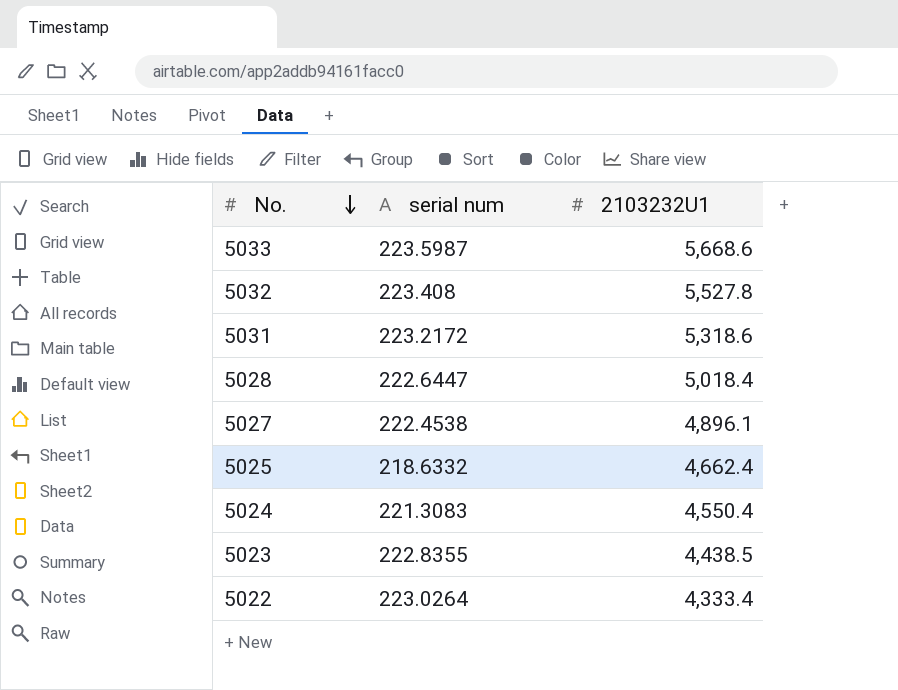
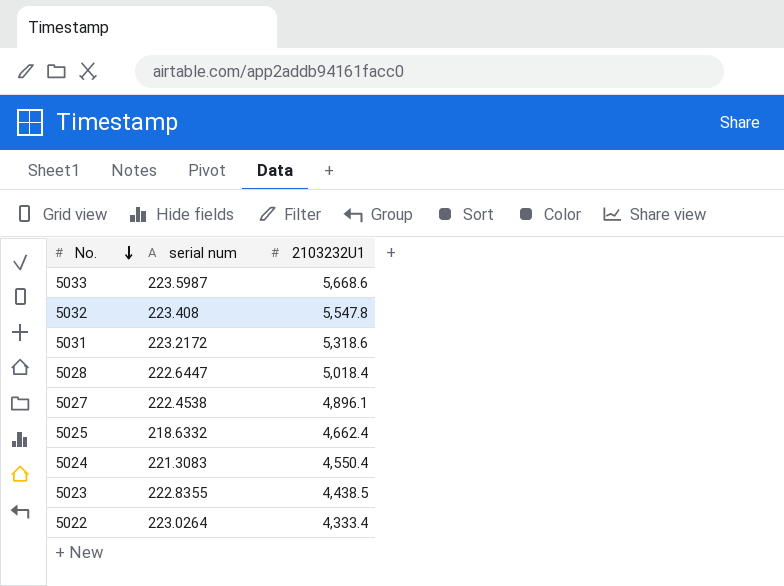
5032 | 2103232U1: 5,527.8 -> 5,547.8

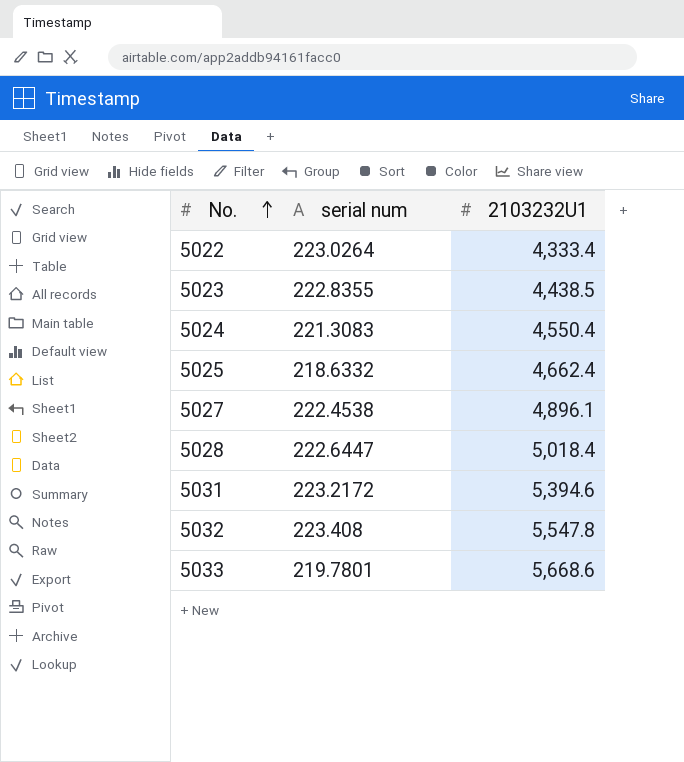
row order: No. descending -> No. ascending
5031 | 2103232U1: 5,318.6 -> 5,394.6
5033 | serial num: 223.5987 -> 219.7801

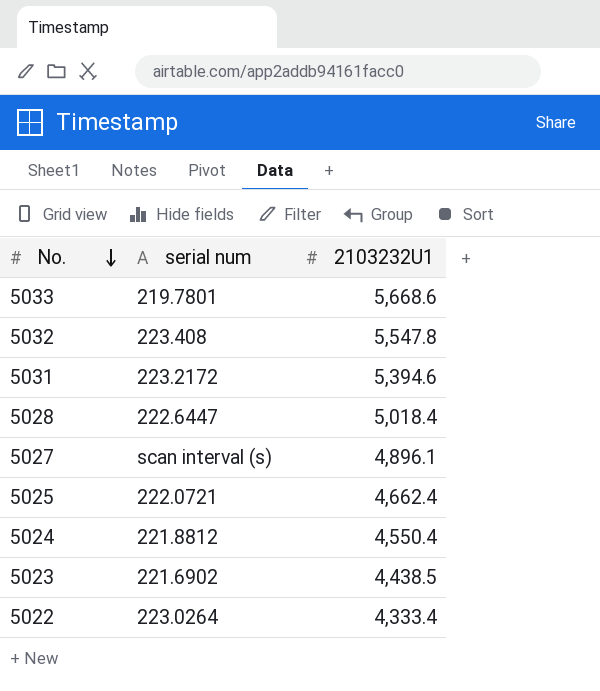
row order: No. ascending -> No. descending
5027 | serial num: 222.4538 -> scan interval (s)
5025 | serial num: 218.6332 -> 222.0721
5024 | serial num: 221.3083 -> 221.8812
5023 | serial num: 222.8355 -> 221.6902

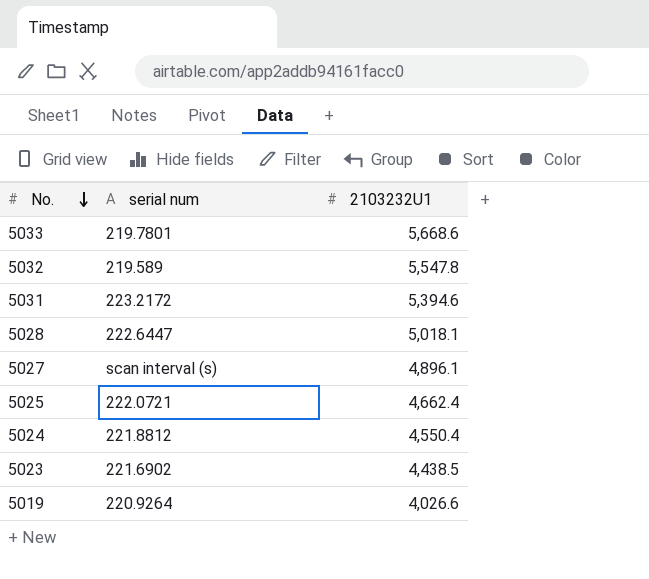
row 5022: 223.0264 | 4,333.4 -> none
5032 | serial num: 223.408 -> 219.589
5028 | 2103232U1: 5,018.4 -> 5,018.1
row 5019: none -> 220.9264 | 4,026.6

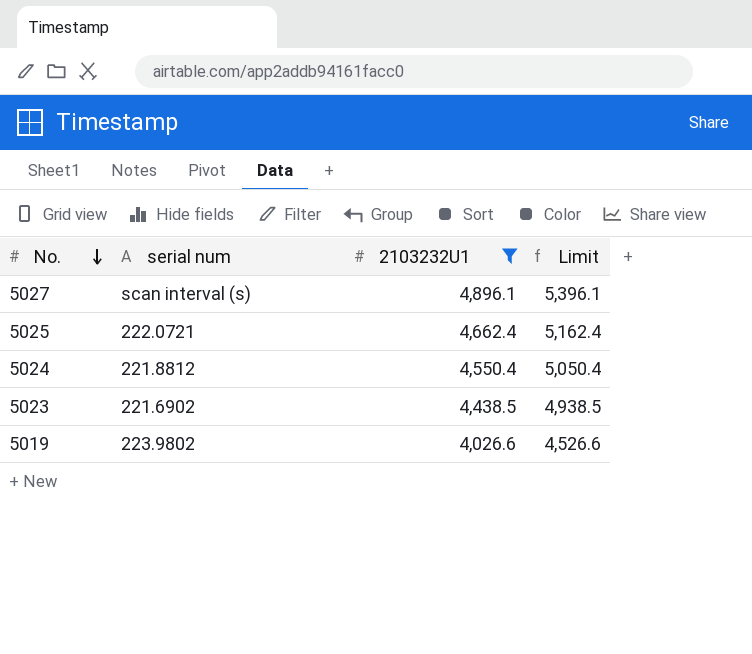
filter: none -> 2103232U1 <= 4,896.1
column Limit | formula: none -> [2103232U1] + 500
5019 | serial num: 220.9264 -> 223.9802

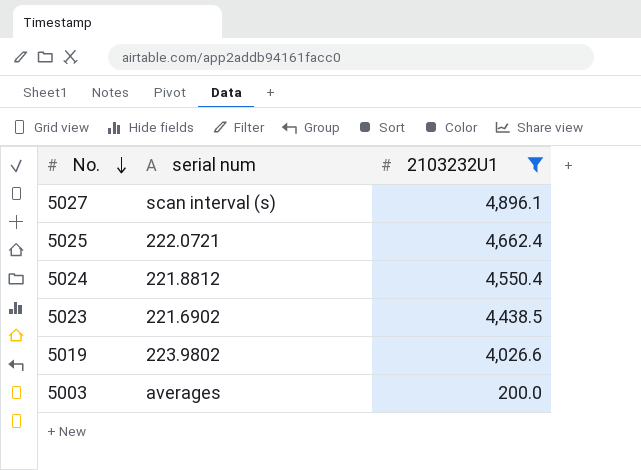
column Limit | formula: [2103232U1] + 500 -> none
row 5003: none -> averages | 200.0

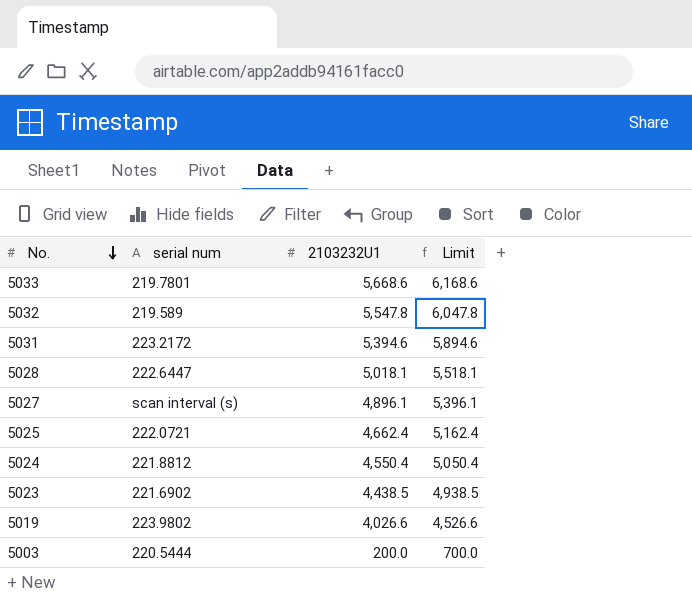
filter: 2103232U1 <= 4,896.1 -> none
column Limit | formula: none -> [2103232U1] + 500
5003 | serial num: averages -> 220.5444

